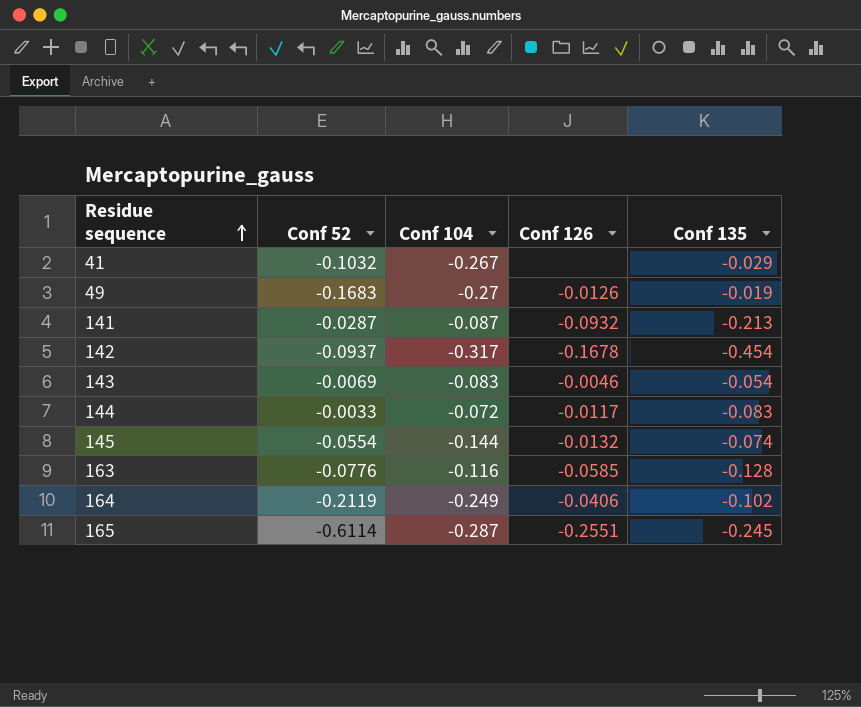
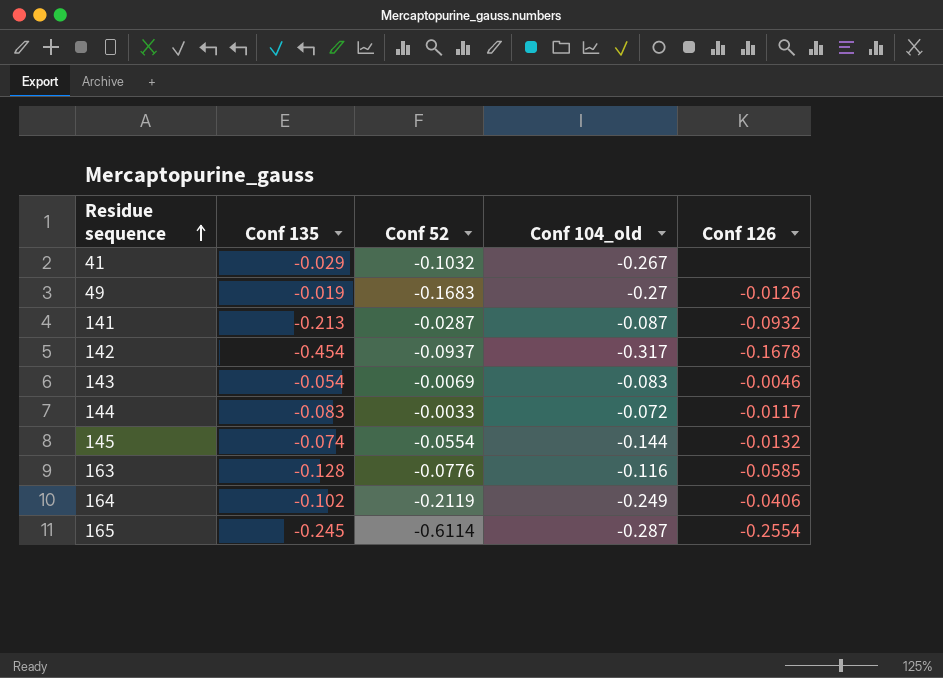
column Conf 135 | position: 5 -> 2
column name: Conf 104 -> Conf 104_old
165 | Conf 126: -0.2551 -> -0.2554

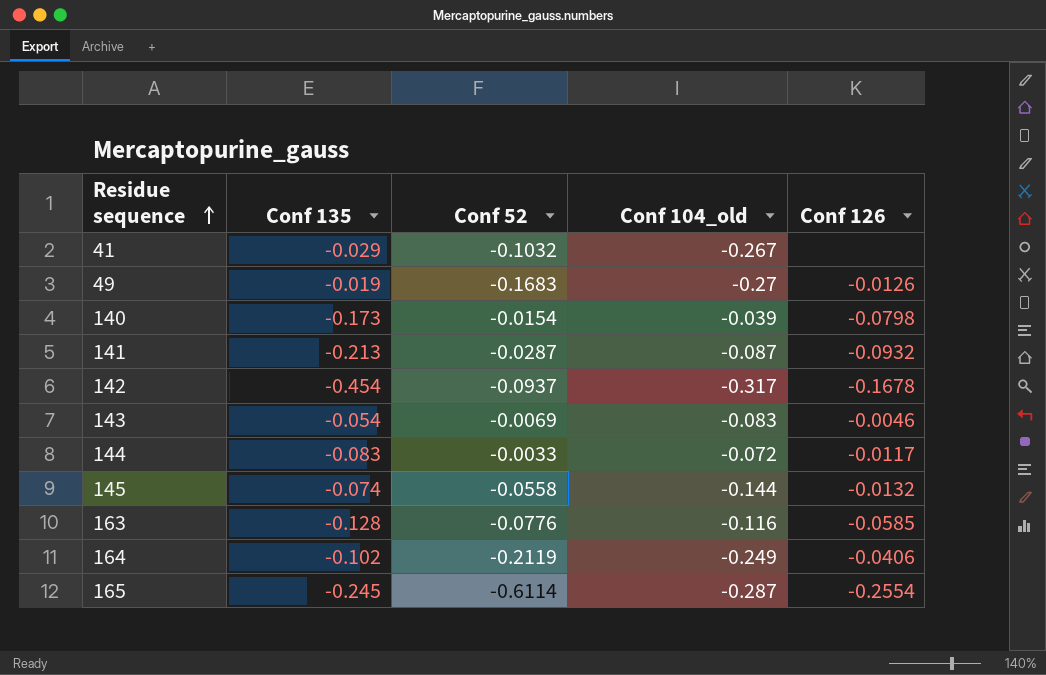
row 140: none -> -0.173 | -0.0154 | -0.039 | -0.0798
145 | Conf 52: -0.0554 -> -0.0558

